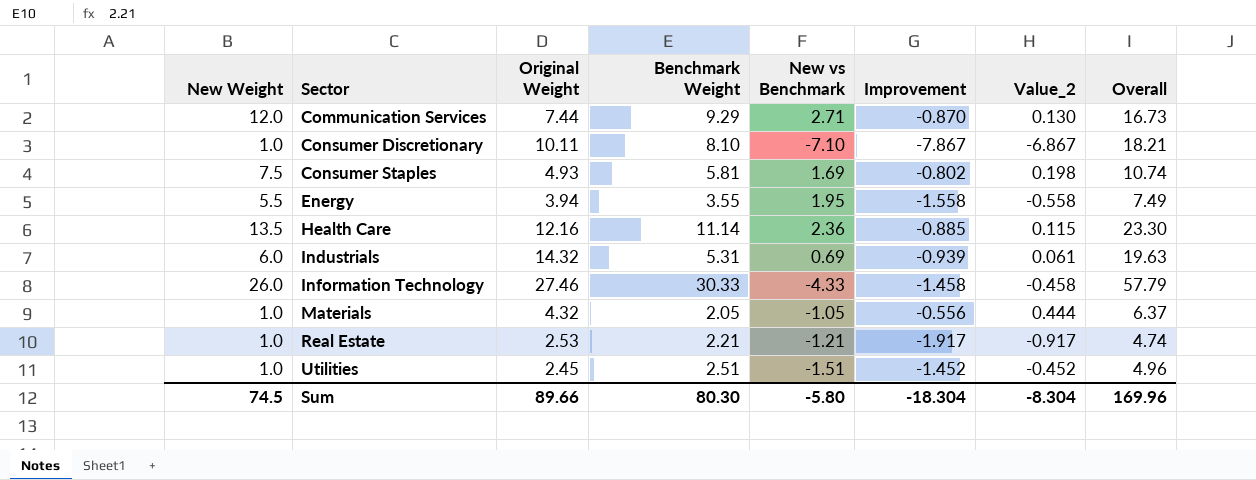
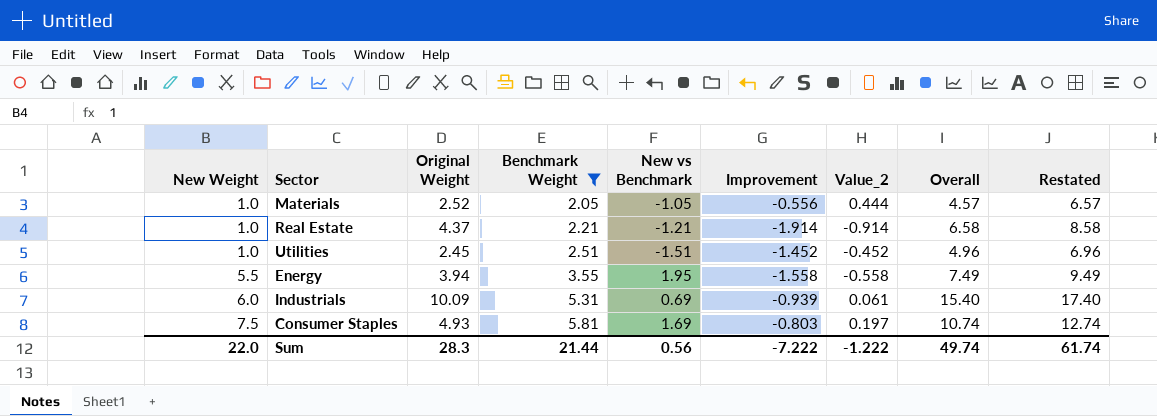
filter: none -> Benchmark Weight <= 5.81
row order: Sector ascending -> New Weight ascending
column Restated | formula: none -> [Overall] + 2
Materials | Original Weight: 4.32 -> 2.52
Materials | Overall: 6.37 -> 4.57
Real Estate | Original Weight: 2.53 -> 4.37
Real Estate | Improvement: -1.917 -> -1.914
Real Estate | Value_2: -0.917 -> -0.914
Real Estate | Overall: 4.74 -> 6.58
Industrials | Original Weight: 14.32 -> 10.09
Industrials | Overall: 19.63 -> 15.40
Consumer Staples | Improvement: -0.802 -> -0.803
Consumer Staples | Value_2: 0.198 -> 0.197
Sum | New Weight: 74.5 -> 22.0
Sum | Original Weight: 89.66 -> 28.3
Sum | Benchmark Weight: 80.30 -> 21.44
Sum | New vs Benchmark: -5.80 -> 0.56
Sum | Improvement: -18.304 -> -7.222
Sum | Value_2: -8.304 -> -1.222
Sum | Overall: 169.96 -> 49.74

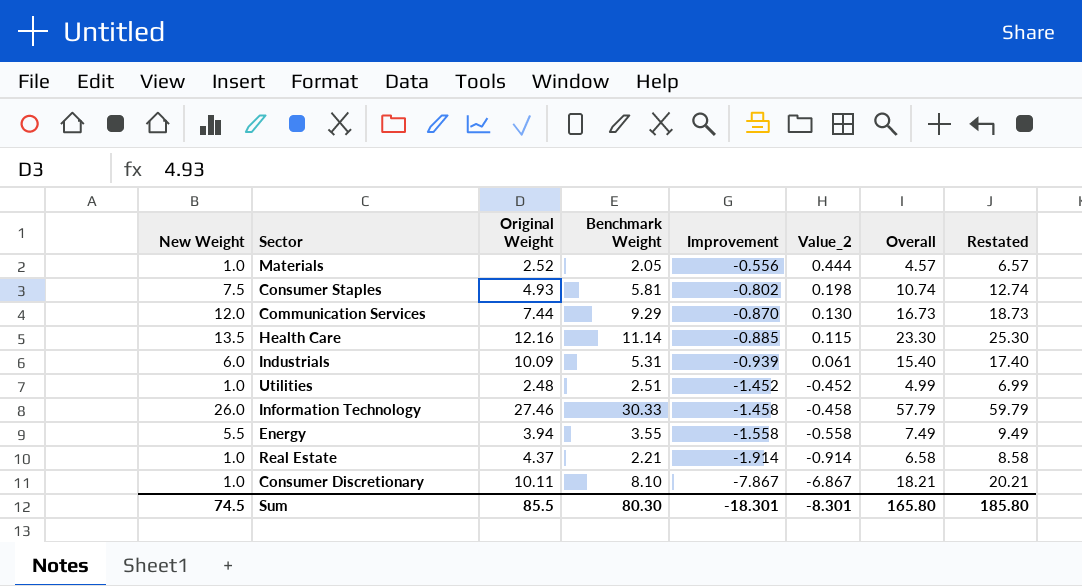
filter: Benchmark Weight <= 5.81 -> none
row order: New Weight ascending -> Improvement descending
column New vs Benchmark | formula: [New Weight] - [Benchmark Weight] -> none
Consumer Staples | Improvement: -0.803 -> -0.802
Consumer Staples | Value_2: 0.197 -> 0.198
Utilities | Original Weight: 2.45 -> 2.48
Utilities | Overall: 4.96 -> 4.99
Utilities | Restated: 6.96 -> 6.99
Sum | New Weight: 22.0 -> 74.5
Sum | Original Weight: 28.3 -> 85.5
Sum | Benchmark Weight: 21.44 -> 80.30
Sum | Improvement: -7.222 -> -18.301
Sum | Value_2: -1.222 -> -8.301
Sum | Overall: 49.74 -> 165.80
Sum | Restated: 61.74 -> 185.80

